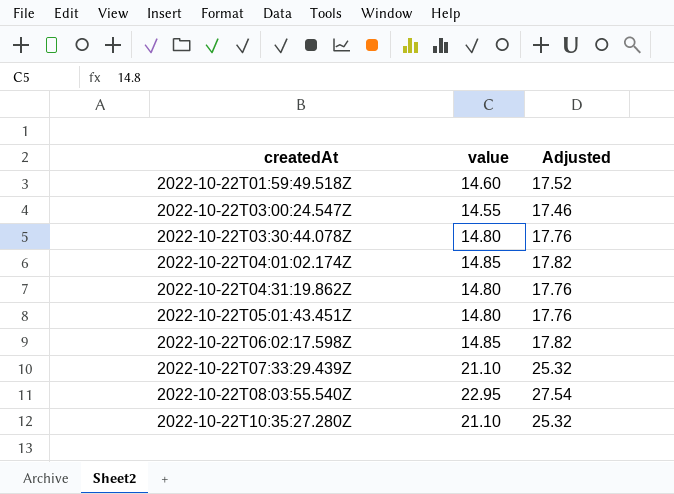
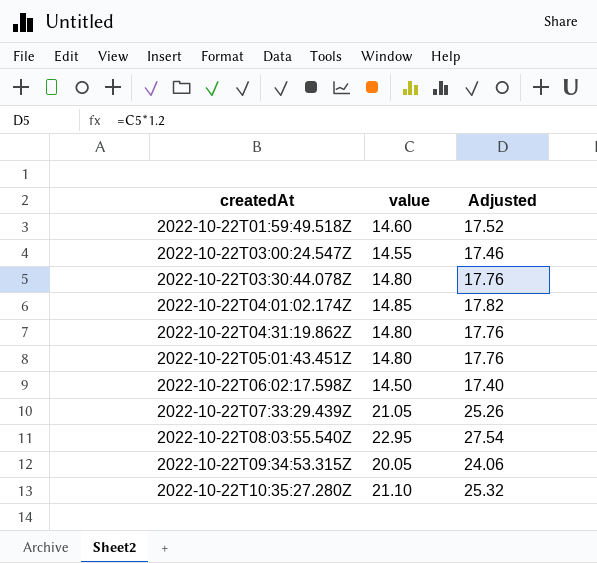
2022-10-22T06:02:17.598Z | value: 14.85 -> 14.50
2022-10-22T06:02:17.598Z | Adjusted: 17.82 -> 17.40
2022-10-22T07:33:29.439Z | value: 21.10 -> 21.05
2022-10-22T07:33:29.439Z | Adjusted: 25.32 -> 25.26
row 2022-10-22T09:34:53.315Z: none -> 20.05 | 24.06

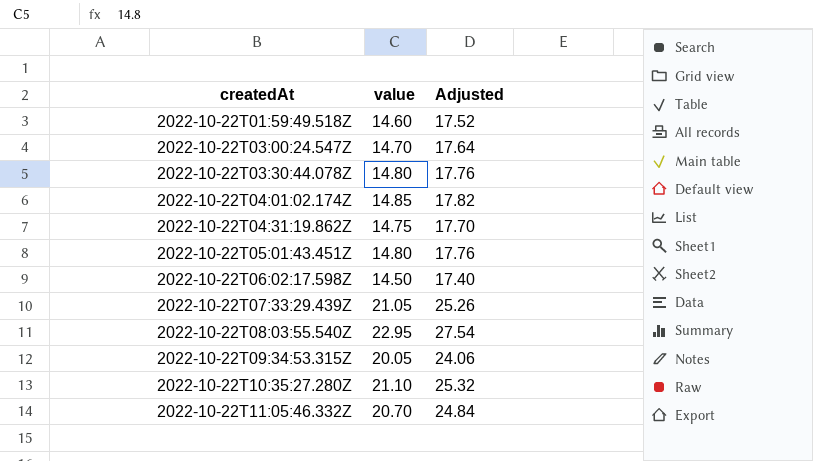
2022-10-22T03:00:24.547Z | value: 14.55 -> 14.70
2022-10-22T03:00:24.547Z | Adjusted: 17.46 -> 17.64
2022-10-22T04:31:19.862Z | value: 14.80 -> 14.75
2022-10-22T04:31:19.862Z | Adjusted: 17.76 -> 17.70
row 2022-10-22T11:05:46.332Z: none -> 20.70 | 24.84

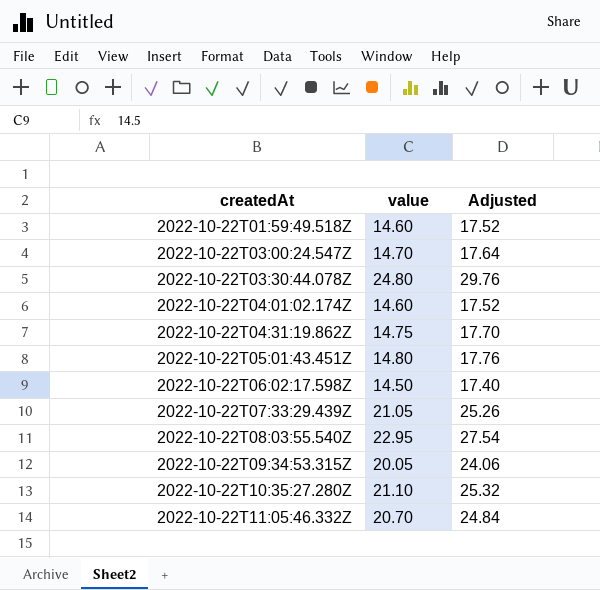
2022-10-22T03:30:44.078Z | value: 14.80 -> 24.80
2022-10-22T03:30:44.078Z | Adjusted: 17.76 -> 29.76
2022-10-22T04:01:02.174Z | value: 14.85 -> 14.60
2022-10-22T04:01:02.174Z | Adjusted: 17.82 -> 17.52

